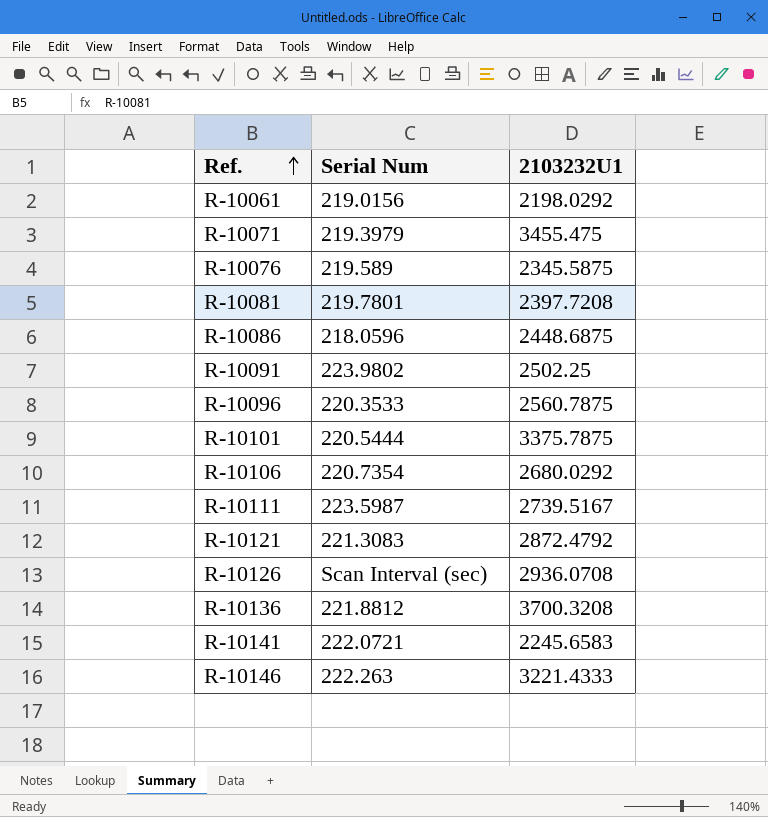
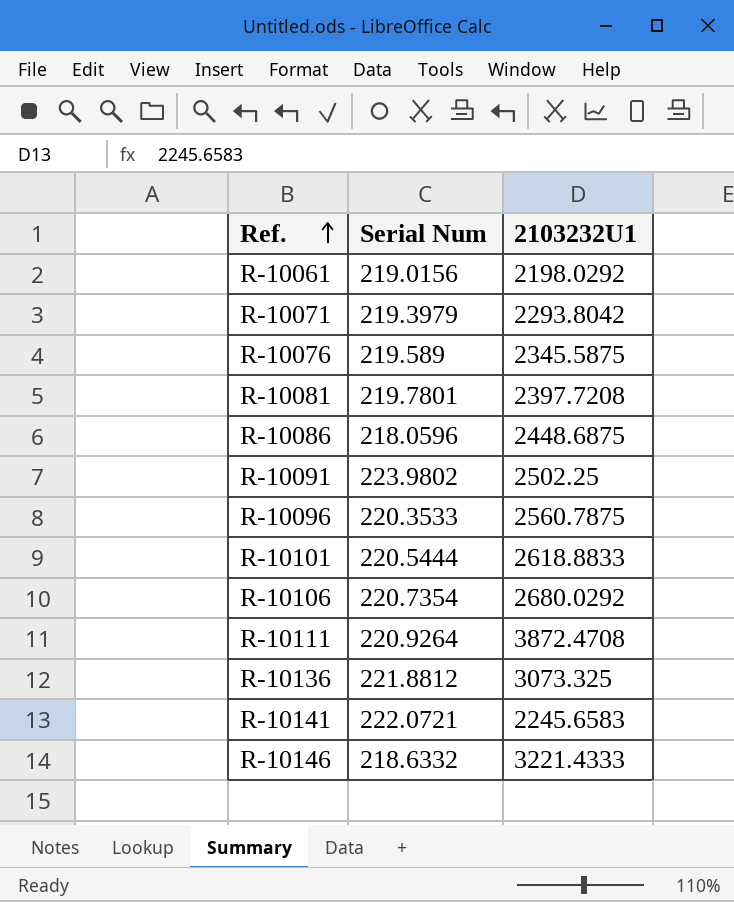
row R-10121: 221.3083 | 2872.4792 -> none
row R-10126: Scan Interval (sec) | 2936.0708 -> none
R-10071 | 2103232U1: 3455.475 -> 2293.8042
R-10101 | 2103232U1: 3375.7875 -> 2618.8833
R-10111 | Serial Num: 223.5987 -> 220.9264
R-10111 | 2103232U1: 2739.5167 -> 3872.4708
R-10136 | 2103232U1: 3700.3208 -> 3073.325
R-10146 | Serial Num: 222.263 -> 218.6332

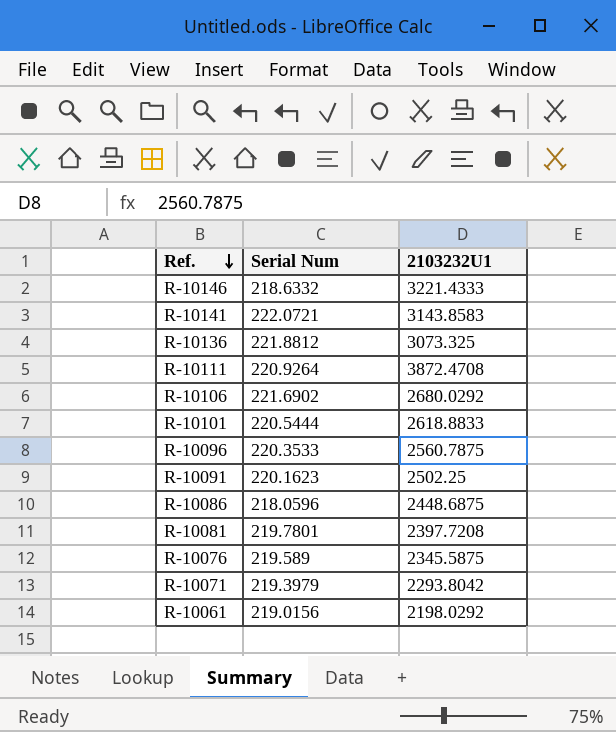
row order: Ref. ascending -> Ref. descending
R-10141 | 2103232U1: 2245.6583 -> 3143.8583
R-10106 | Serial Num: 220.7354 -> 221.6902
R-10091 | Serial Num: 223.9802 -> 220.1623

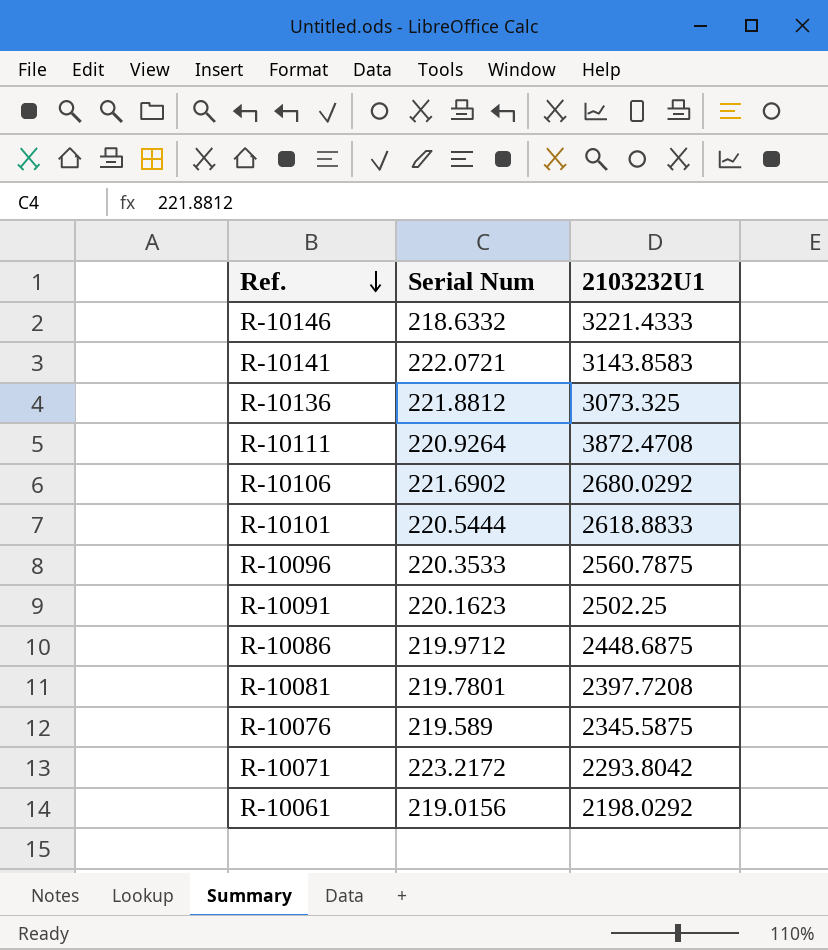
R-10086 | Serial Num: 218.0596 -> 219.9712
R-10071 | Serial Num: 219.3979 -> 223.2172

